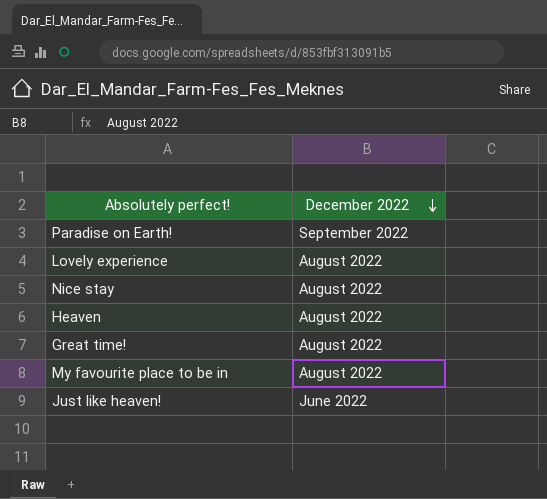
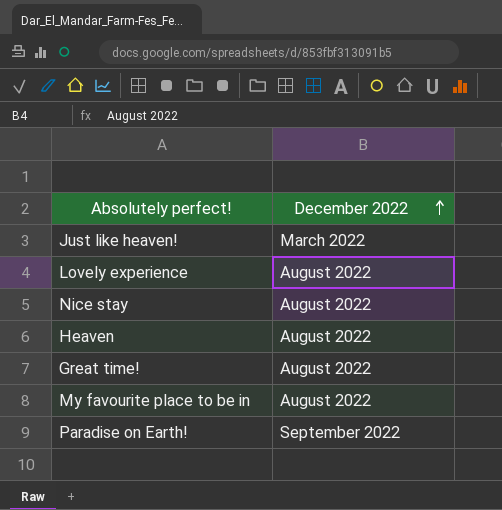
row order: December 2022 descending -> December 2022 ascending
Just like heaven! | December 2022: June 2022 -> March 2022

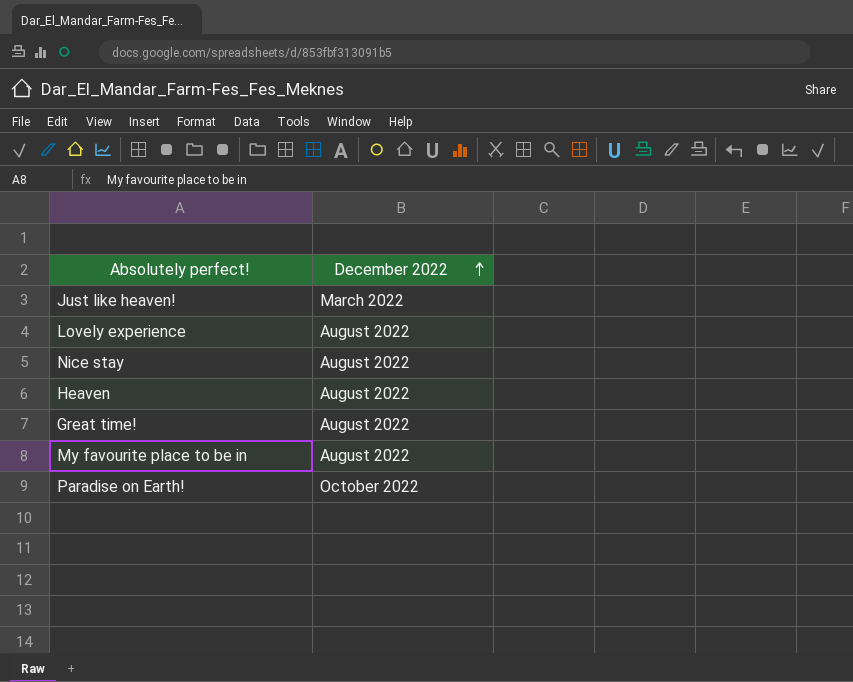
Paradise on Earth! | December 2022: September 2022 -> October 2022

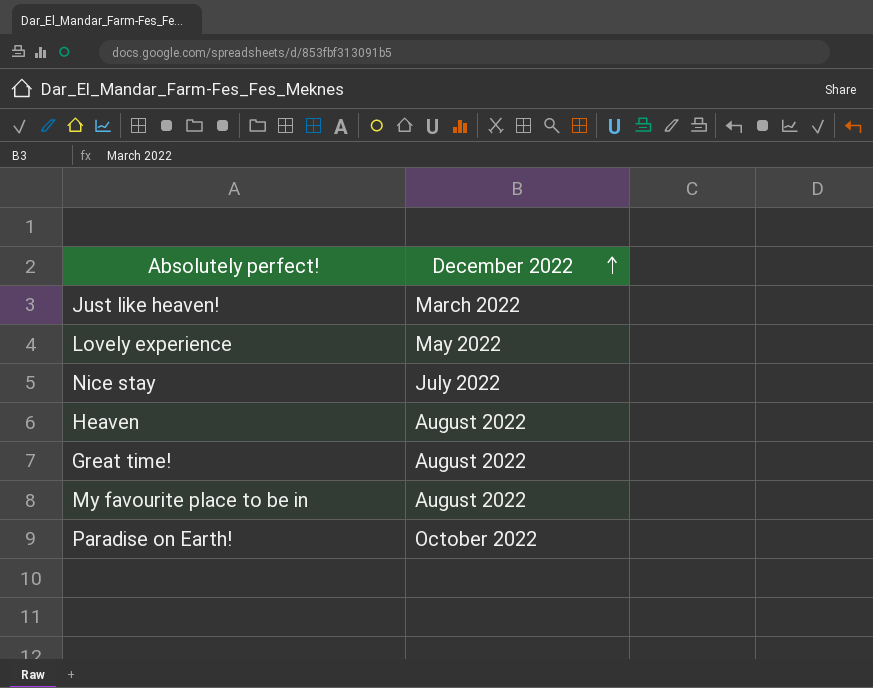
Lovely experience | December 2022: August 2022 -> May 2022
Nice stay | December 2022: August 2022 -> July 2022

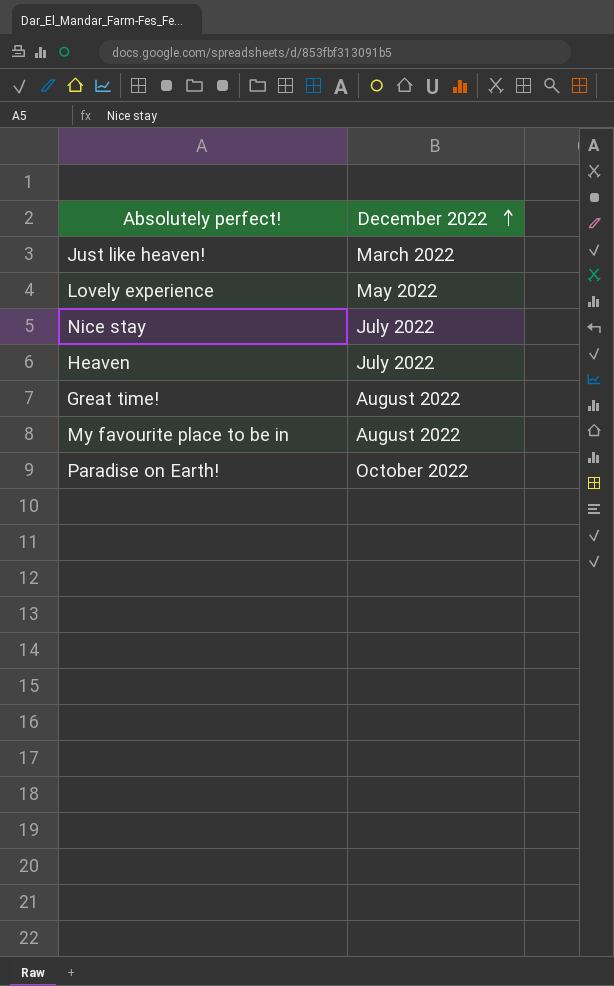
Heaven | December 2022: August 2022 -> July 2022

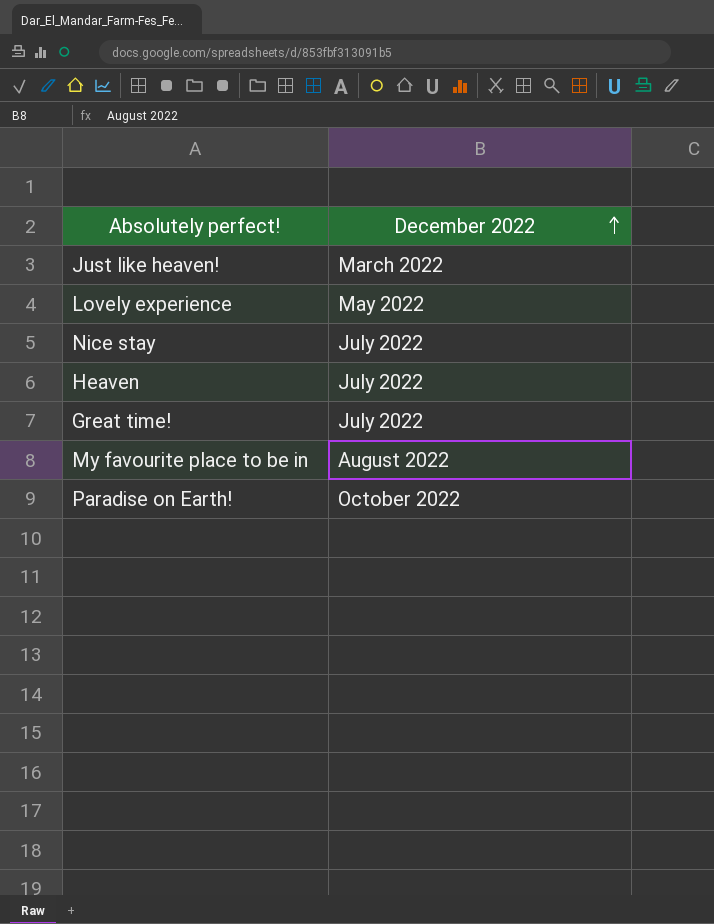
Great time! | December 2022: August 2022 -> July 2022

